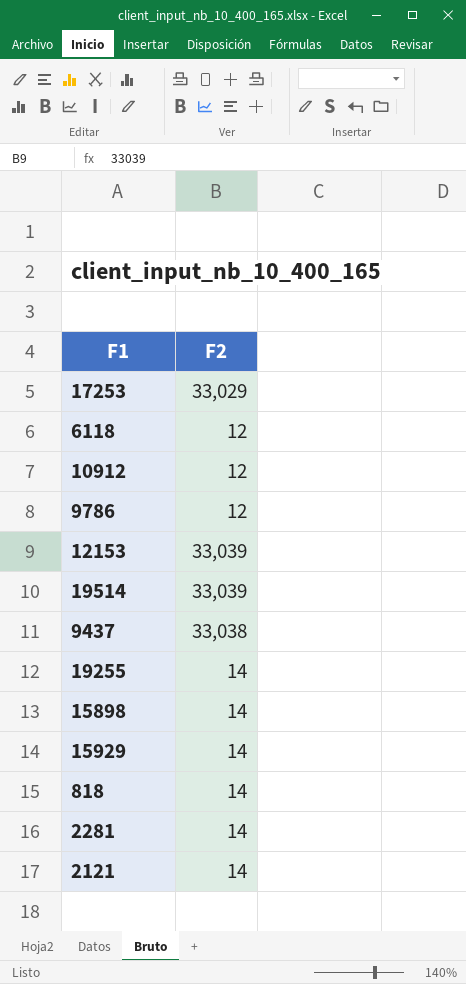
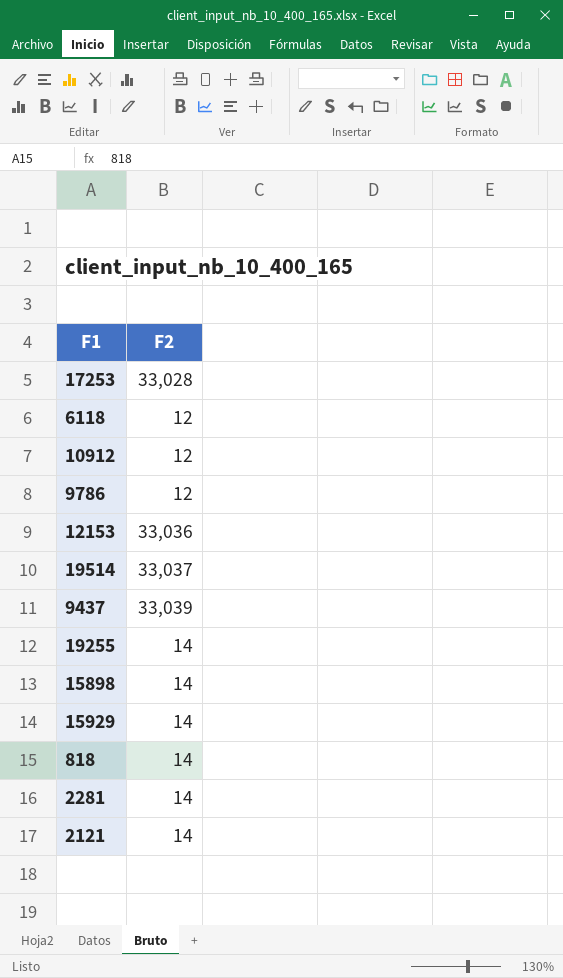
17253 | F2: 33,029 -> 33,028
12153 | F2: 33,039 -> 33,036
19514 | F2: 33,039 -> 33,037
9437 | F2: 33,038 -> 33,039

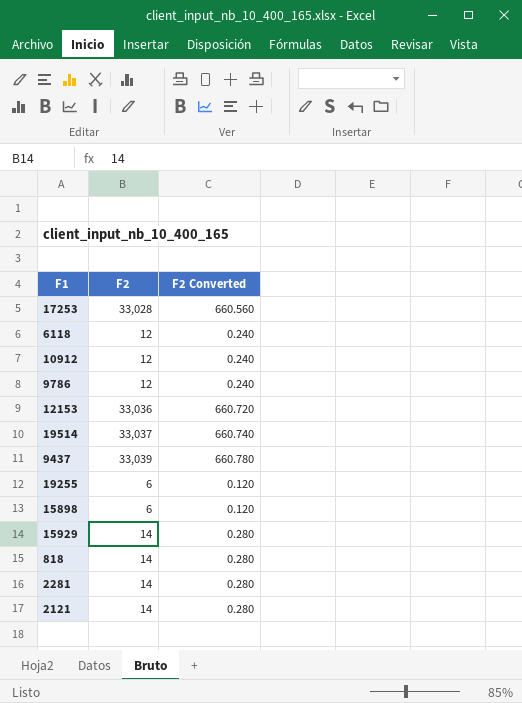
column F2 Converted | formula: none -> [F2] * 0.02
19255 | F2: 14 -> 6
15898 | F2: 14 -> 6

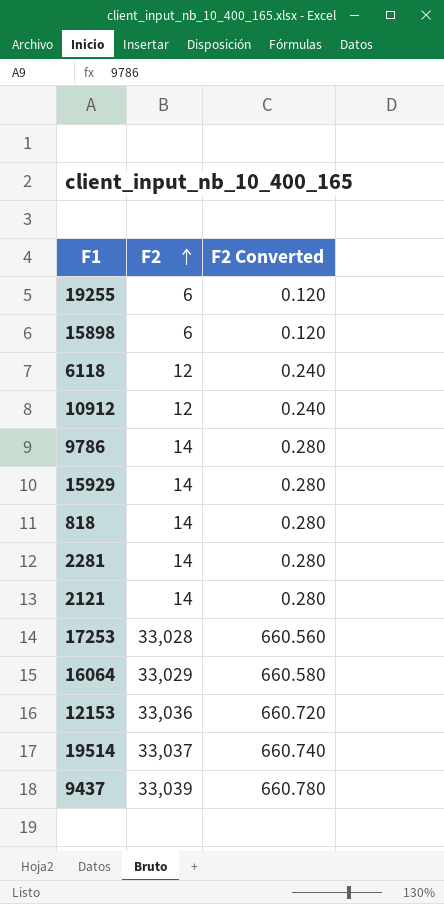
row order: none -> F2 ascending
9786 | F2: 12 -> 14
9786 | F2 Converted: 0.240 -> 0.280
row 16064: none -> 33,029 | 660.580

